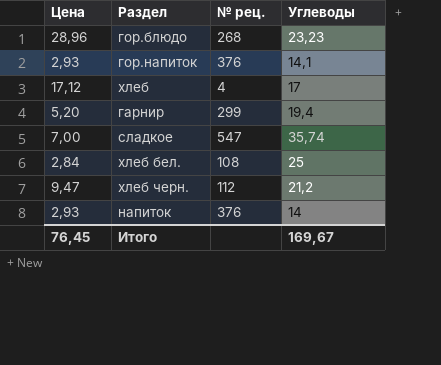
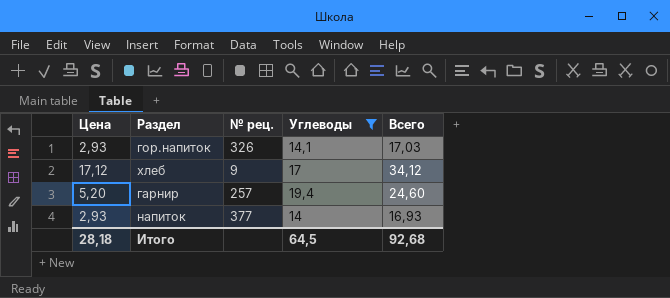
filter: none -> Углеводы <= 19,4
column Всего | formula: none -> [Цена] + [Углеводы]
гор.напиток | № рец.: 376 -> 326
хлеб | № рец.: 4 -> 9
гарнир | № рец.: 299 -> 257
напиток | № рец.: 376 -> 377
Итого | Цена: 76,45 -> 28,18
Итого | Углеводы: 169,67 -> 64,5

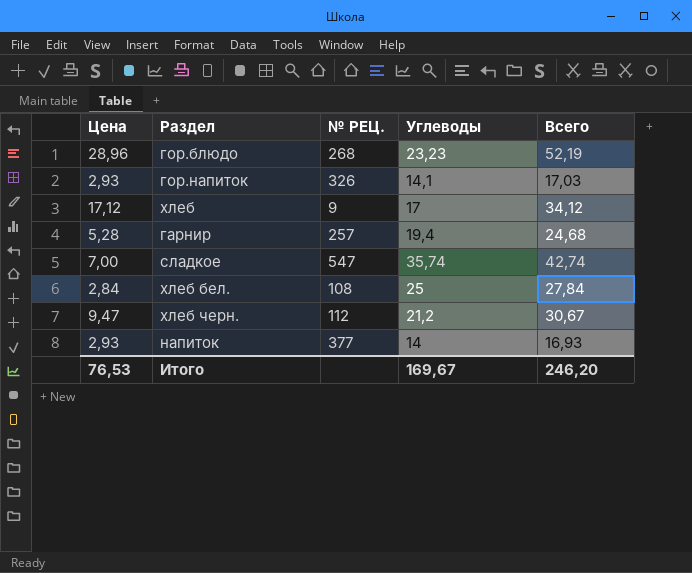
filter: Углеводы <= 19,4 -> none
column name: № рец. -> № РЕЦ.
гарнир | Цена: 5,20 -> 5,28
гарнир | Всего: 24,60 -> 24,68
Итого | Цена: 28,18 -> 76,53
Итого | Углеводы: 64,5 -> 169,67
Итого | Всего: 92,68 -> 246,20

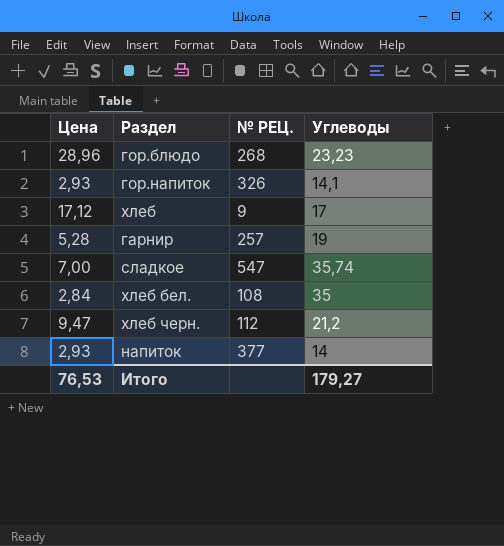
column Всего | formula: [Цена] + [Углеводы] -> none
гарнир | Углеводы: 19,4 -> 19
хлеб бел. | Углеводы: 25 -> 35
Итого | Углеводы: 169,67 -> 179,27

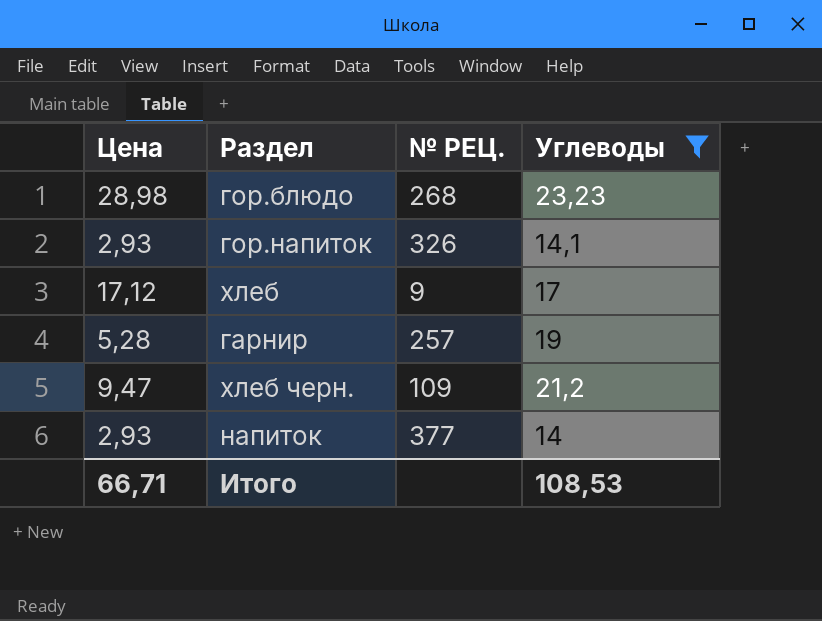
filter: none -> Углеводы <= 23,23
гор.блюдо | Цена: 28,96 -> 28,98
хлеб черн. | № РЕЦ.: 112 -> 109
Итого | Цена: 76,53 -> 66,71
Итого | Углеводы: 179,27 -> 108,53

